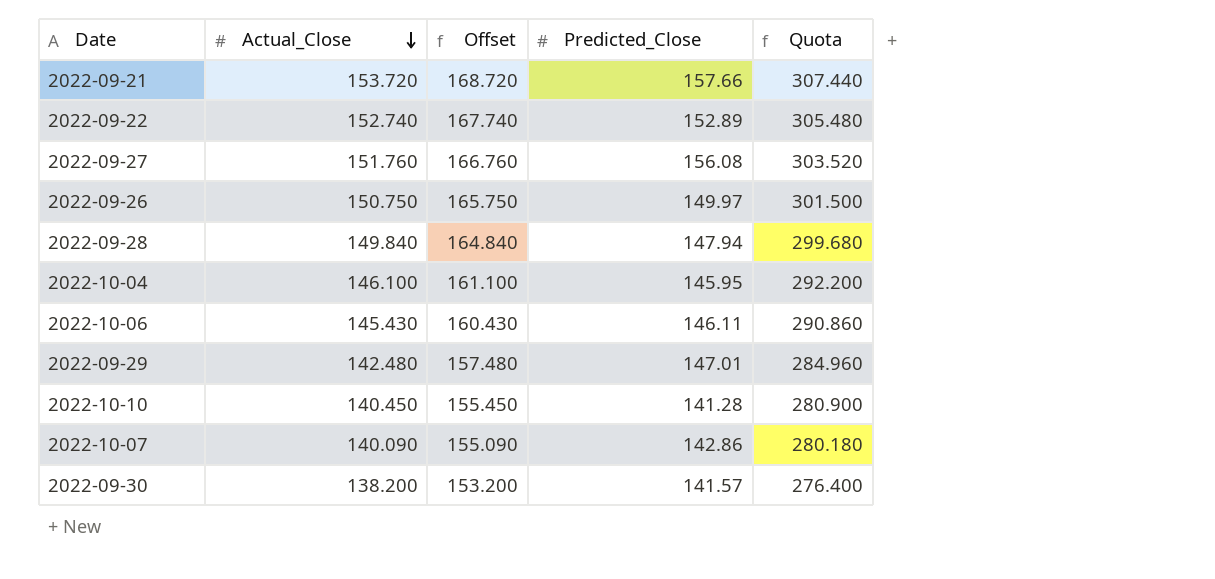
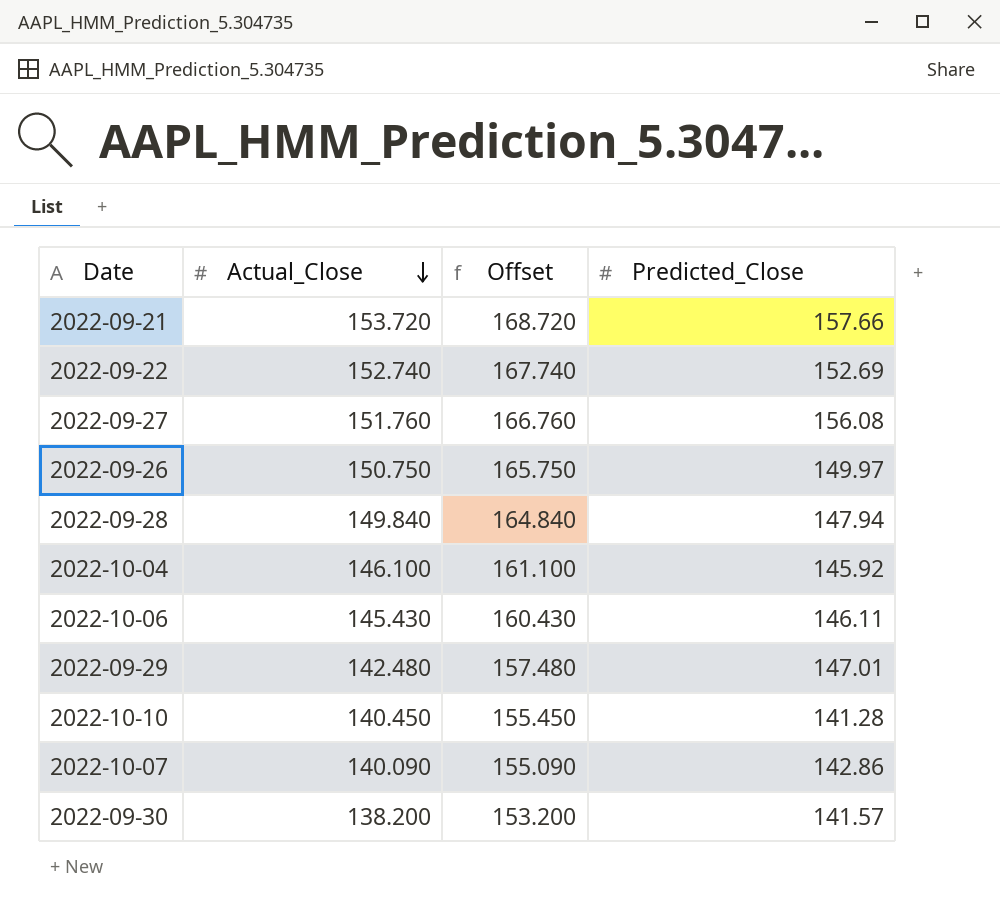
column Quota | formula: [Actual_Close] * 2 -> none
2022-09-22 | Predicted_Close: 152.89 -> 152.69
2022-10-04 | Predicted_Close: 145.95 -> 145.92

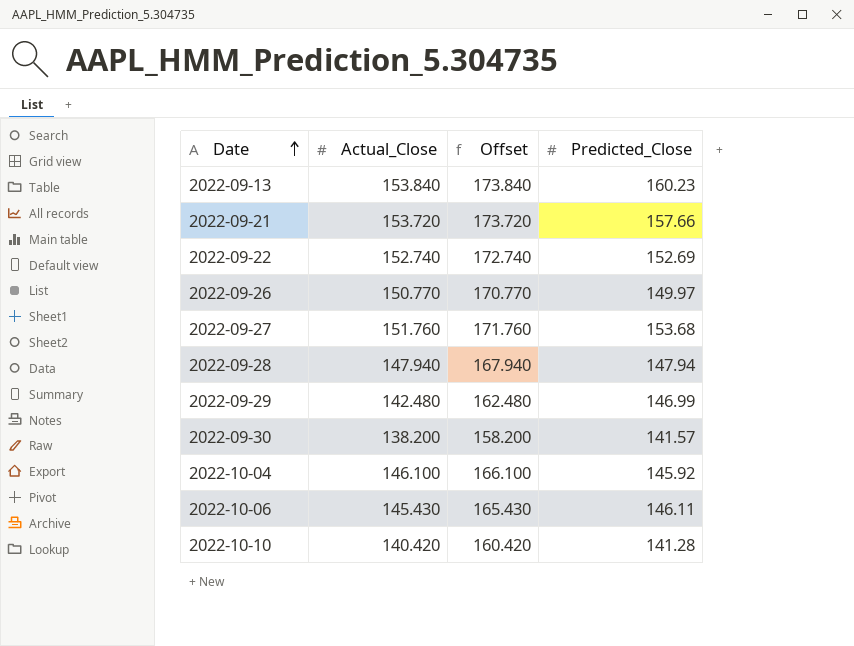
row order: Actual_Close descending -> Date ascending
column Offset | formula: [Actual_Close] + 15 -> [Actual_Close] + 20
row 2022-10-07: 140.090 | 155.090 | 142.86 -> none
row 2022-09-13: none -> 153.840 | 173.840 | 160.23
2022-09-26 | Actual_Close: 150.750 -> 150.770
2022-09-27 | Predicted_Close: 156.08 -> 153.68
2022-09-28 | Actual_Close: 149.840 -> 147.940
2022-09-29 | Predicted_Close: 147.01 -> 146.99
2022-10-10 | Actual_Close: 140.450 -> 140.420

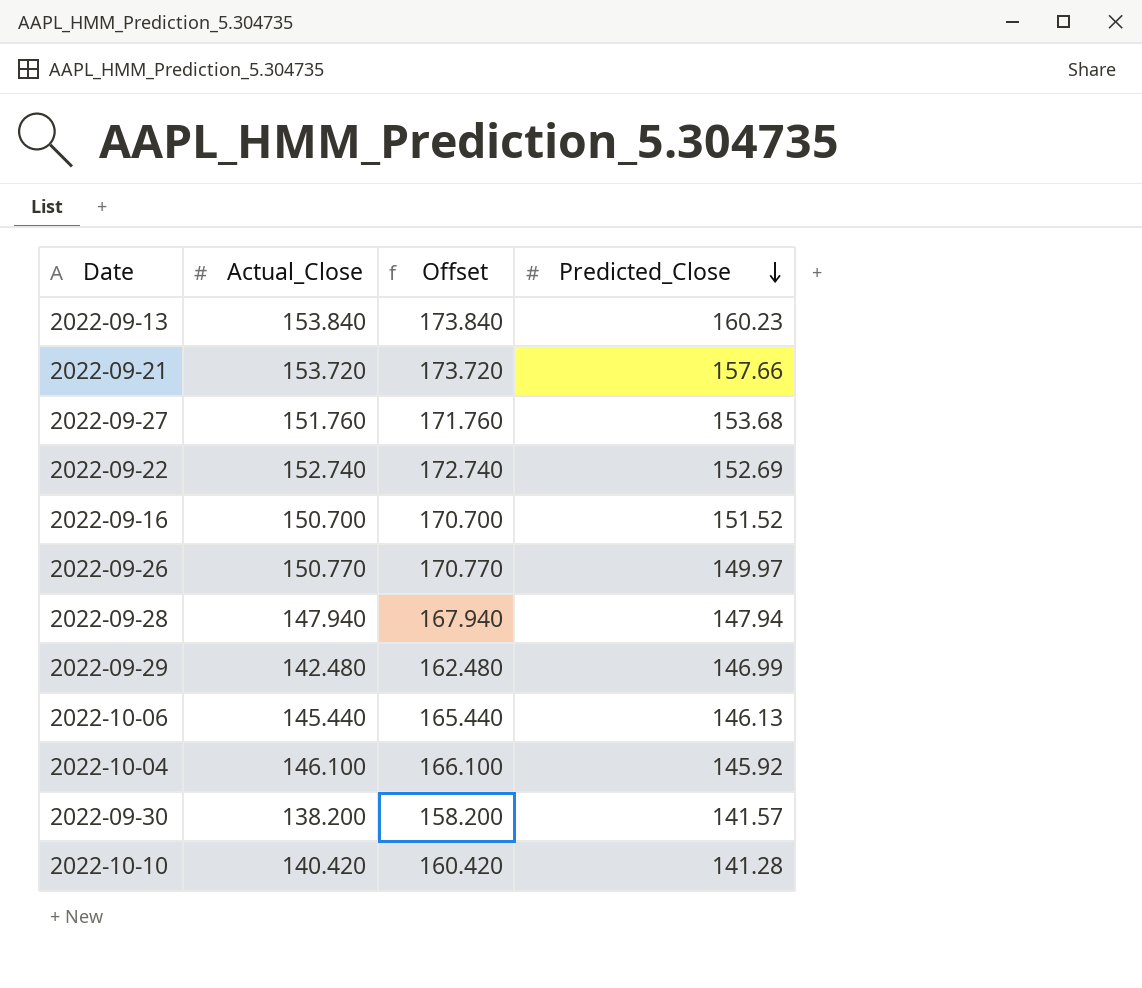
row order: Date ascending -> Predicted_Close descending
row 2022-09-16: none -> 150.700 | 170.700 | 151.52
2022-10-06 | Actual_Close: 145.430 -> 145.440
2022-10-06 | Offset: 165.430 -> 165.440
2022-10-06 | Predicted_Close: 146.11 -> 146.13

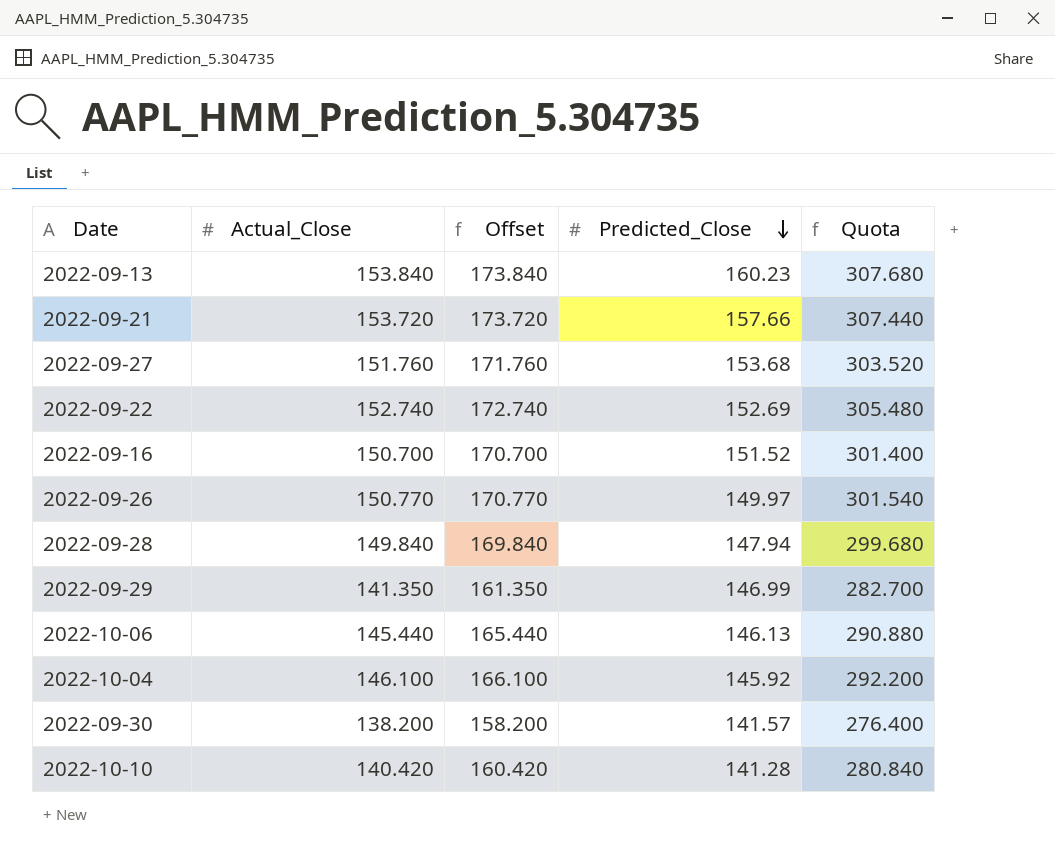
column Quota | formula: none -> [Actual_Close] * 2
2022-09-28 | Actual_Close: 147.940 -> 149.840
2022-09-28 | Offset: 167.940 -> 169.840
2022-09-29 | Actual_Close: 142.480 -> 141.350
2022-09-29 | Offset: 162.480 -> 161.350

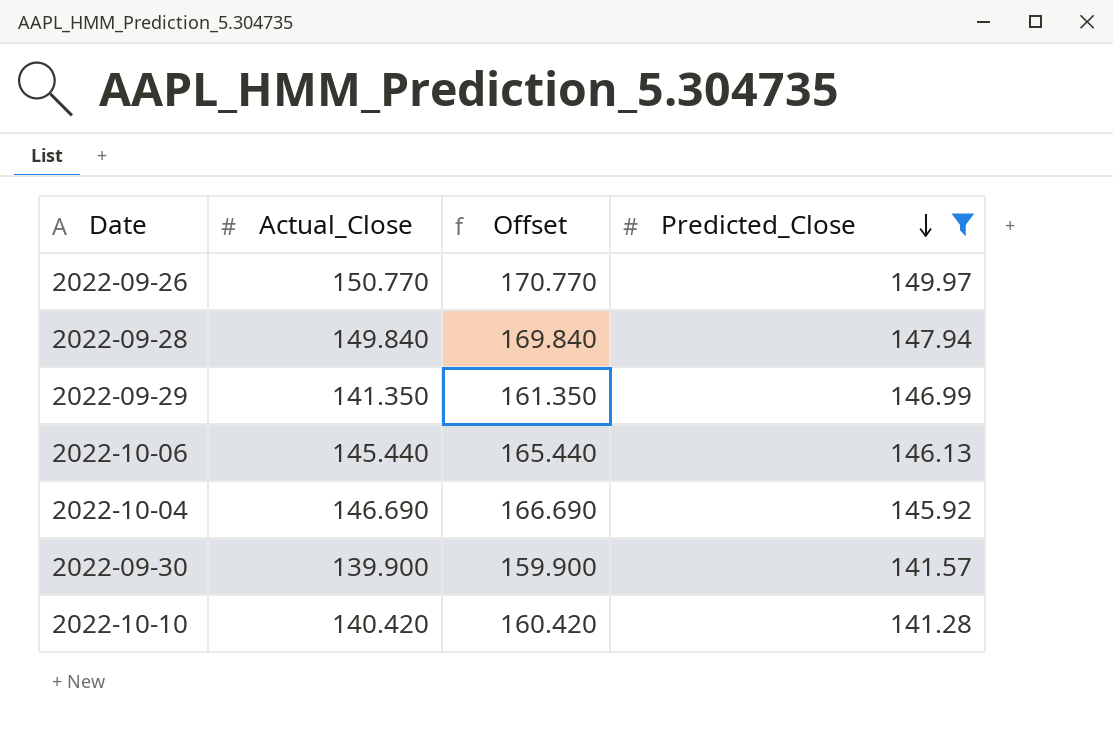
filter: none -> Predicted_Close <= 149.97
column Quota | formula: [Actual_Close] * 2 -> none
2022-10-04 | Actual_Close: 146.100 -> 146.690
2022-10-04 | Offset: 166.100 -> 166.690
2022-09-30 | Actual_Close: 138.200 -> 139.900
2022-09-30 | Offset: 158.200 -> 159.900

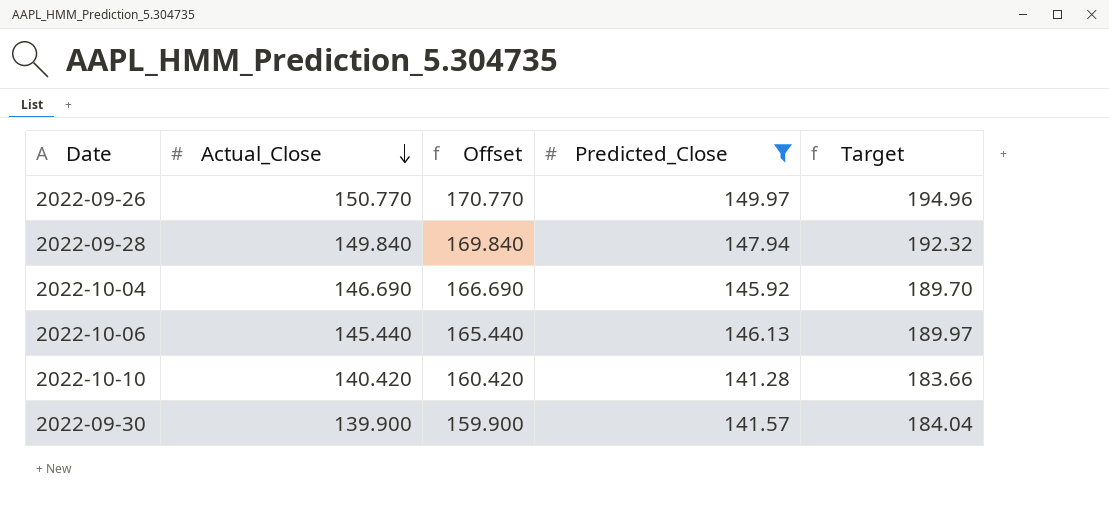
row order: Predicted_Close descending -> Actual_Close descending
column Target | formula: none -> [Predicted_Close] * 1.3
row 2022-09-29: 141.350 | 161.350 | 146.99 -> none

